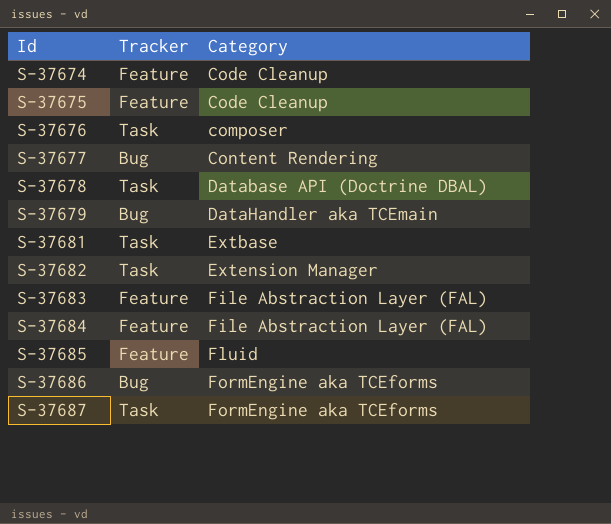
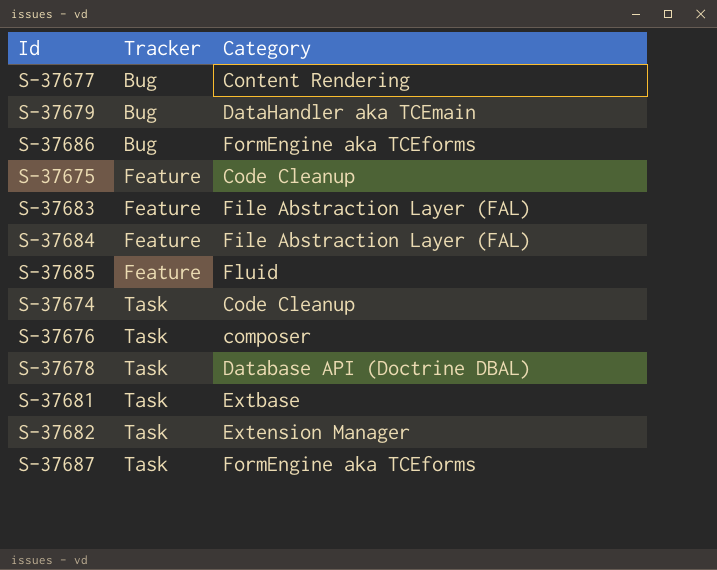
row order: Id ascending -> Tracker ascending
S-37674 | Tracker: Feature -> Task

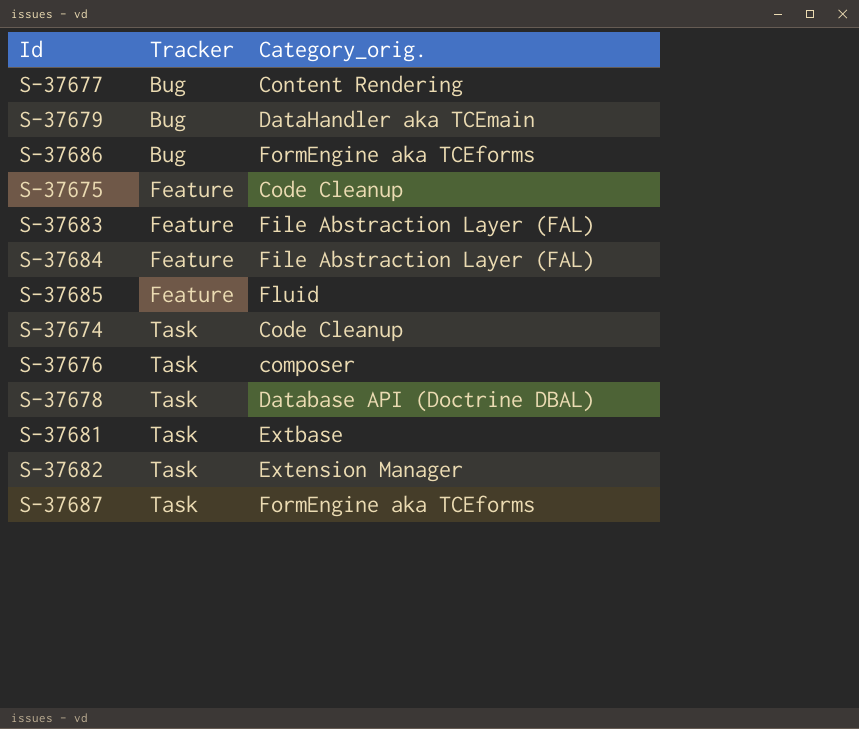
column name: Category -> Category_orig.

